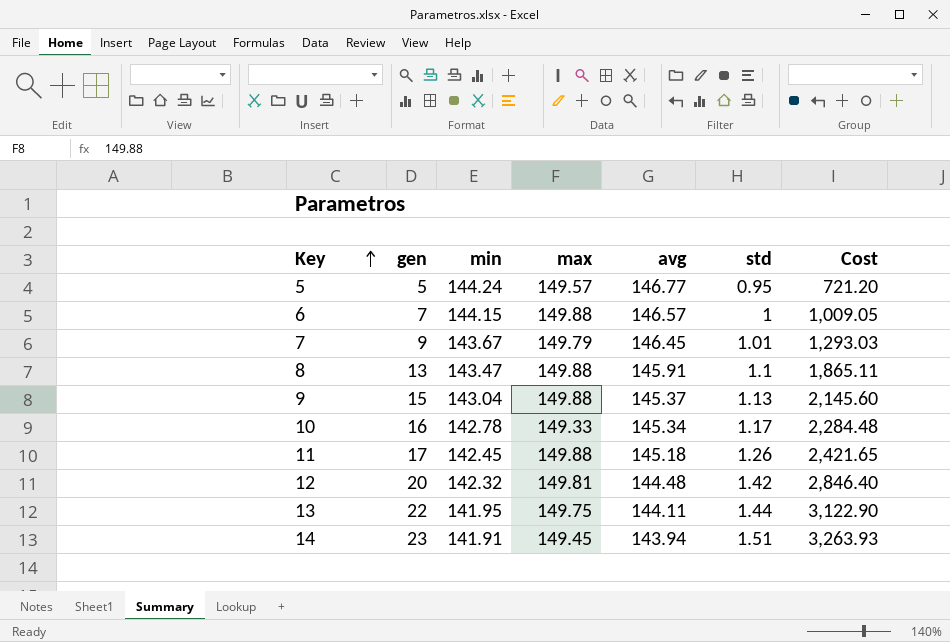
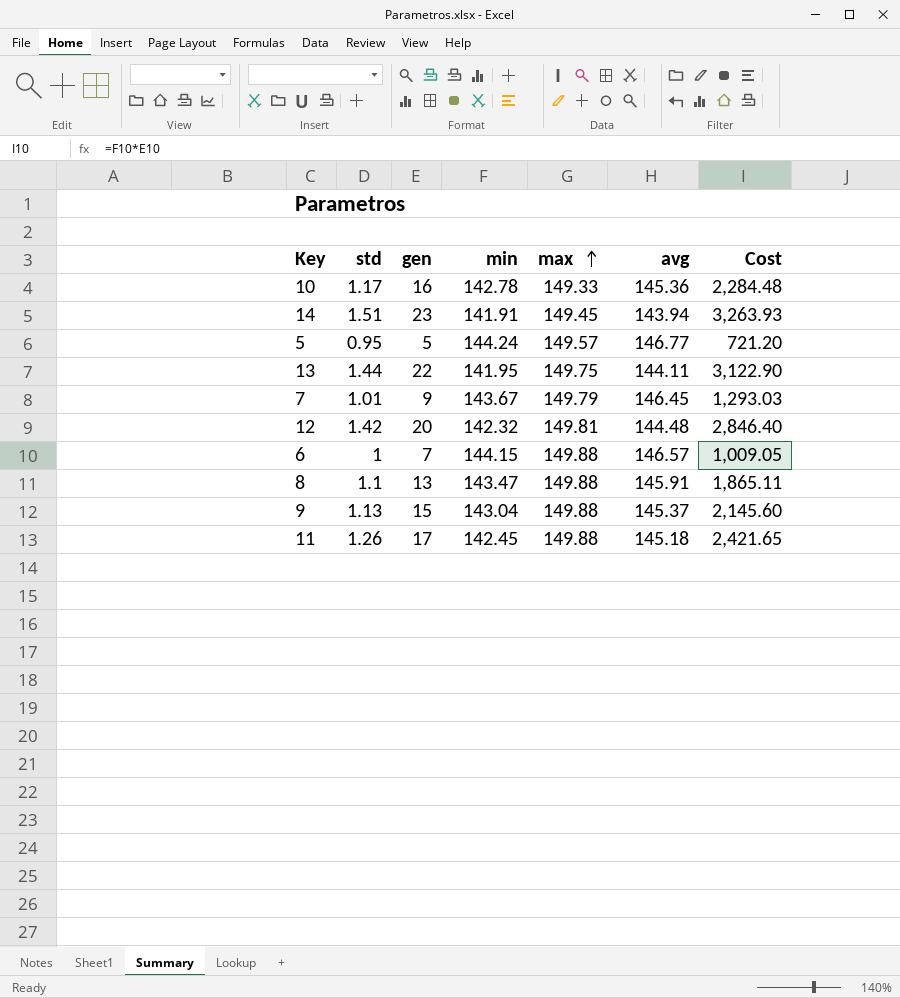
row order: Key ascending -> max ascending
column std | position: 6 -> 2
10 | avg: 145.34 -> 145.36

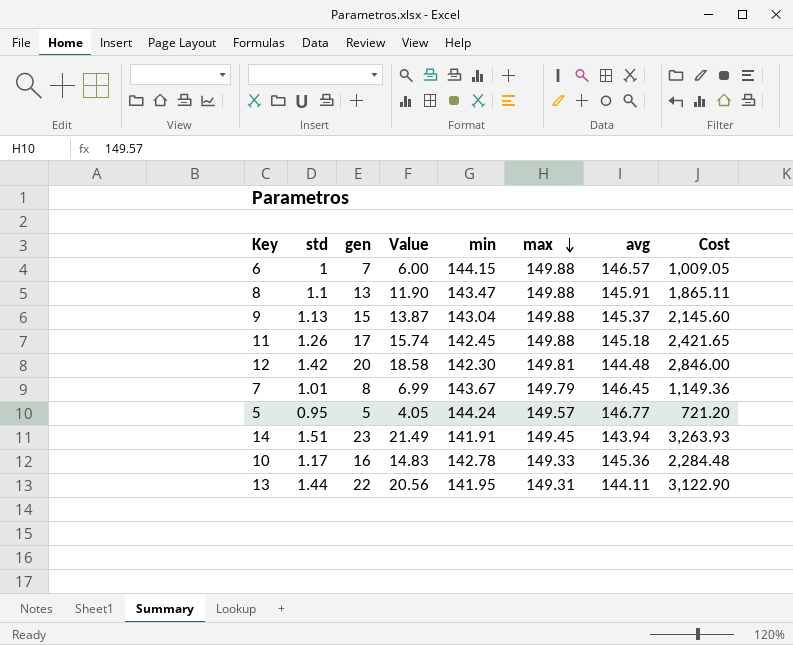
row order: max ascending -> max descending
column Value | formula: none -> [gen] - [std]
12 | min: 142.32 -> 142.30
12 | Cost: 2,846.40 -> 2,846.00
7 | gen: 9 -> 8
7 | Cost: 1,293.03 -> 1,149.36
13 | max: 149.75 -> 149.31

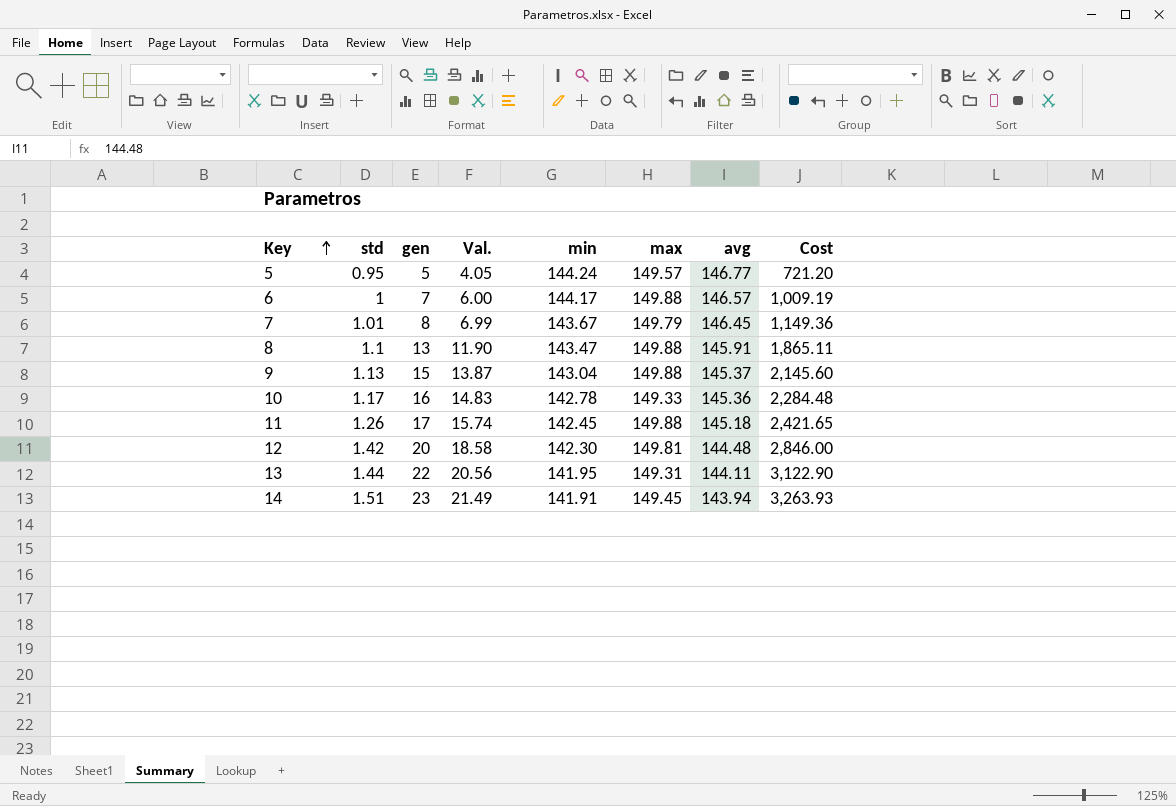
row order: max descending -> Key ascending
column name: Value -> Val.
6 | min: 144.15 -> 144.17
6 | Cost: 1,009.05 -> 1,009.19

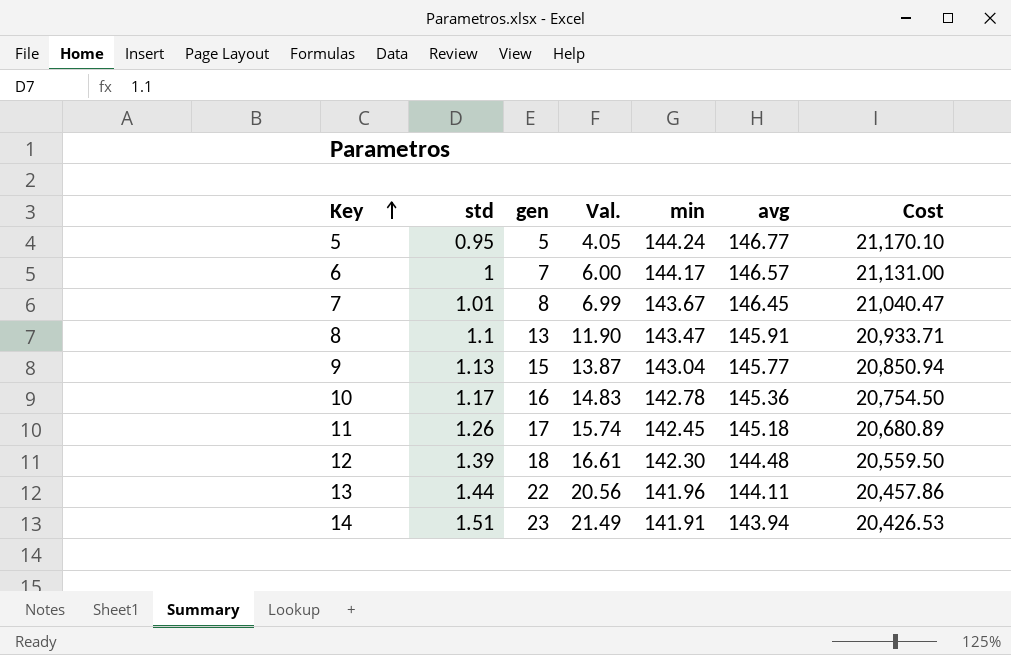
column max | position: 6 -> none
column Cost | formula: [gen] * [min] -> [min] * [avg]
9 | avg: 145.37 -> 145.77
12 | std: 1.42 -> 1.39
12 | gen: 20 -> 18
12 | Val.: 18.58 -> 16.61
13 | min: 141.95 -> 141.96

